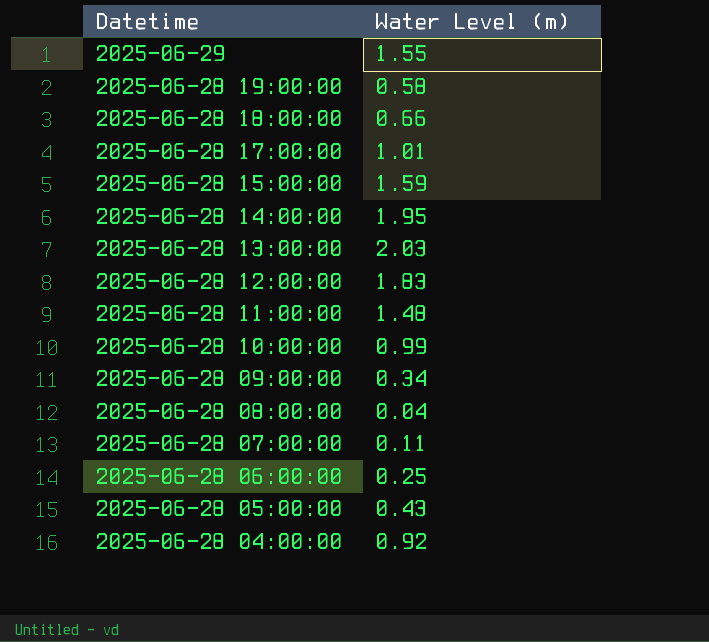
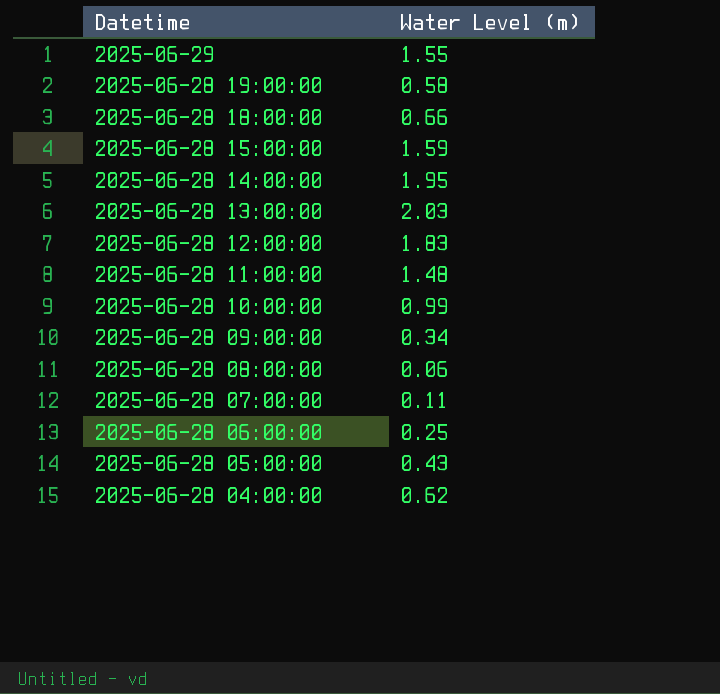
row 2025-06-28 17:00:00: 1.01 -> none
2025-06-28 08:00:00 | Water Level (m): 0.04 -> 0.06
2025-06-28 04:00:00 | Water Level (m): 0.92 -> 0.62

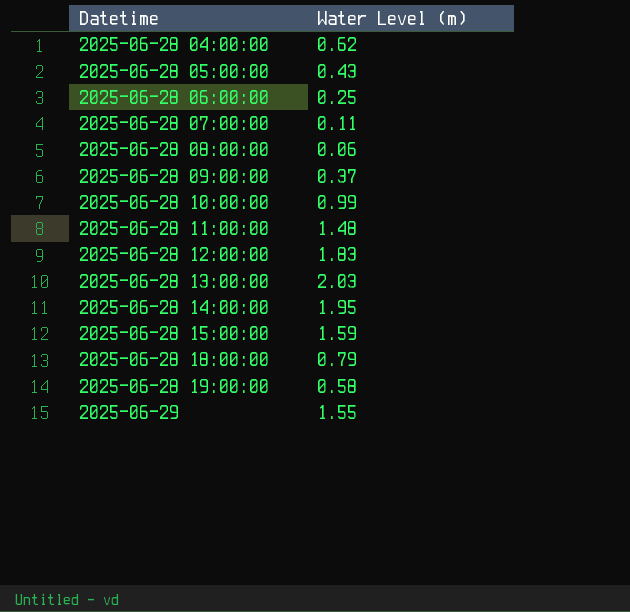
row order: Datetime descending -> Datetime ascending
2025-06-28 09:00:00 | Water Level (m): 0.34 -> 0.37
2025-06-28 18:00:00 | Water Level (m): 0.66 -> 0.79

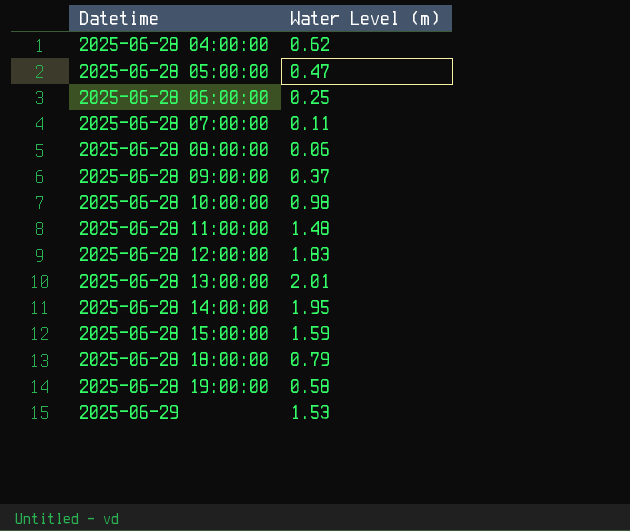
2025-06-28 05:00:00 | Water Level (m): 0.43 -> 0.47
2025-06-28 10:00:00 | Water Level (m): 0.99 -> 0.98
2025-06-28 13:00:00 | Water Level (m): 2.03 -> 2.01
2025-06-29 | Water Level (m): 1.55 -> 1.53

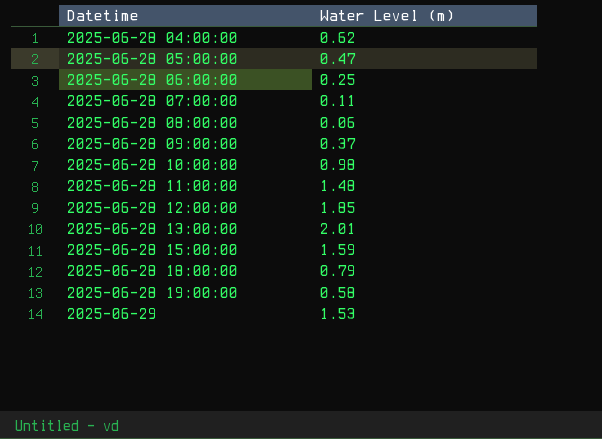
row 2025-06-28 14:00:00: 1.95 -> none
2025-06-28 12:00:00 | Water Level (m): 1.83 -> 1.85

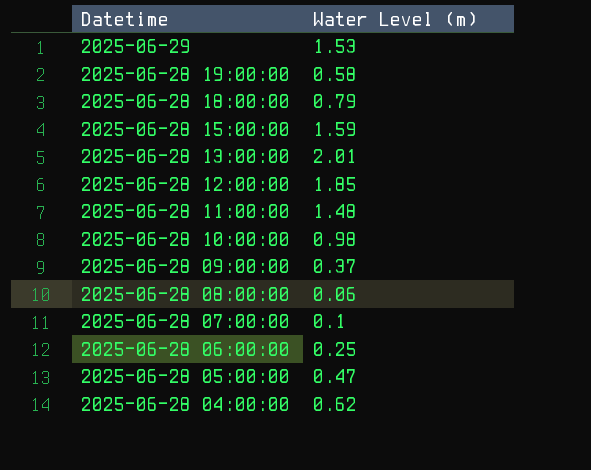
row order: Datetime ascending -> Datetime descending
2025-06-28 07:00:00 | Water Level (m): 0.11 -> 0.1

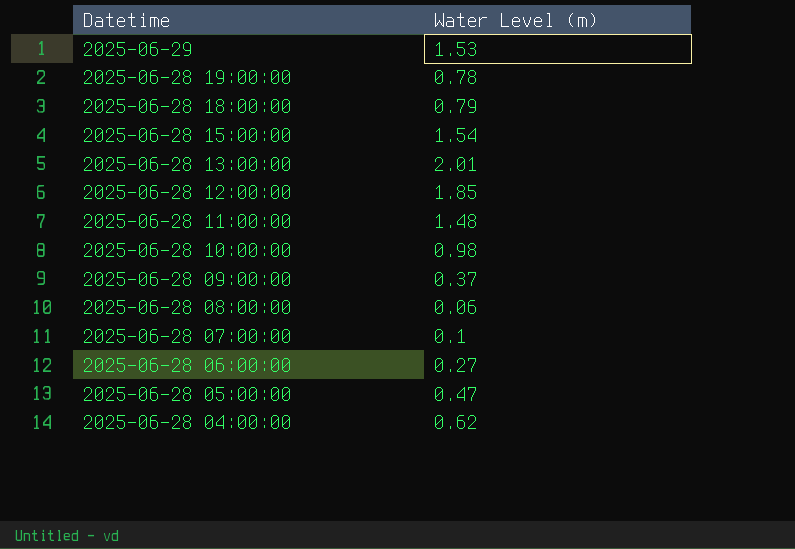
2025-06-28 19:00:00 | Water Level (m): 0.58 -> 0.78
2025-06-28 15:00:00 | Water Level (m): 1.59 -> 1.54
2025-06-28 06:00:00 | Water Level (m): 0.25 -> 0.27

